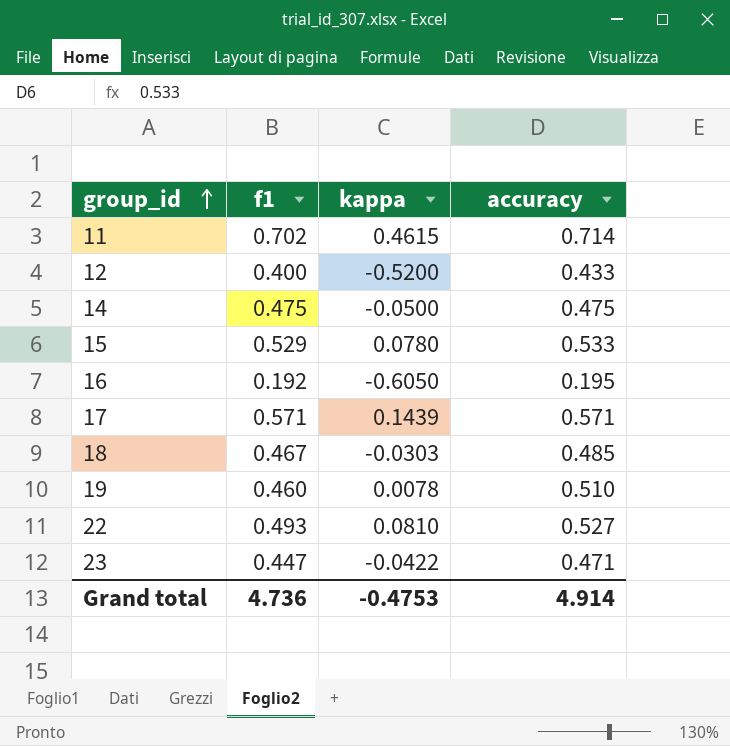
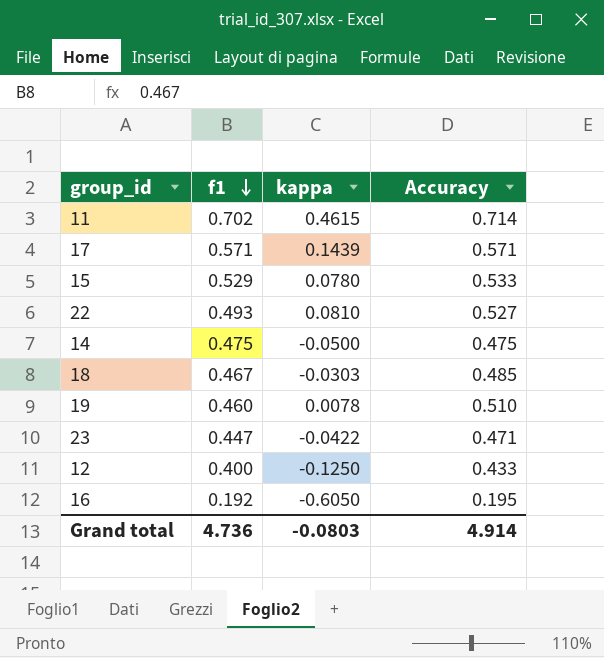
row order: group_id ascending -> f1 descending
column name: accuracy -> Accuracy
12 | kappa: -0.5200 -> -0.1250
Grand total | kappa: -0.4753 -> -0.0803

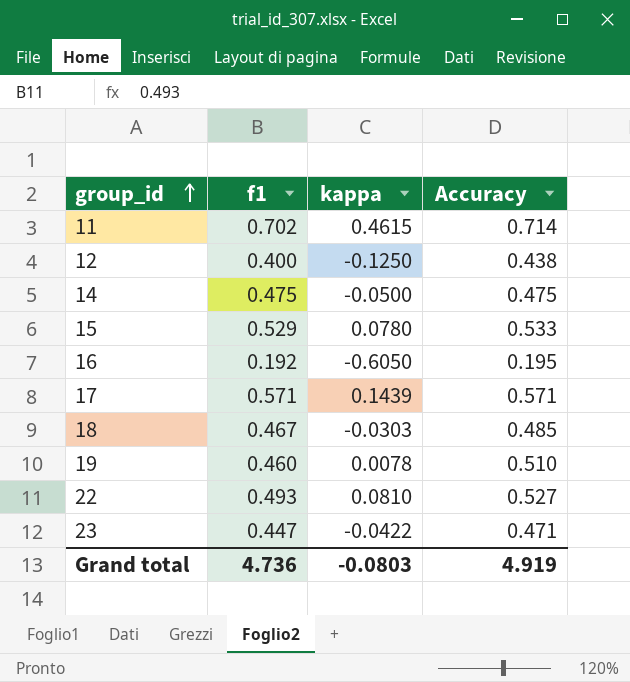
row order: f1 descending -> group_id ascending
12 | Accuracy: 0.433 -> 0.438
Grand total | Accuracy: 4.914 -> 4.919

